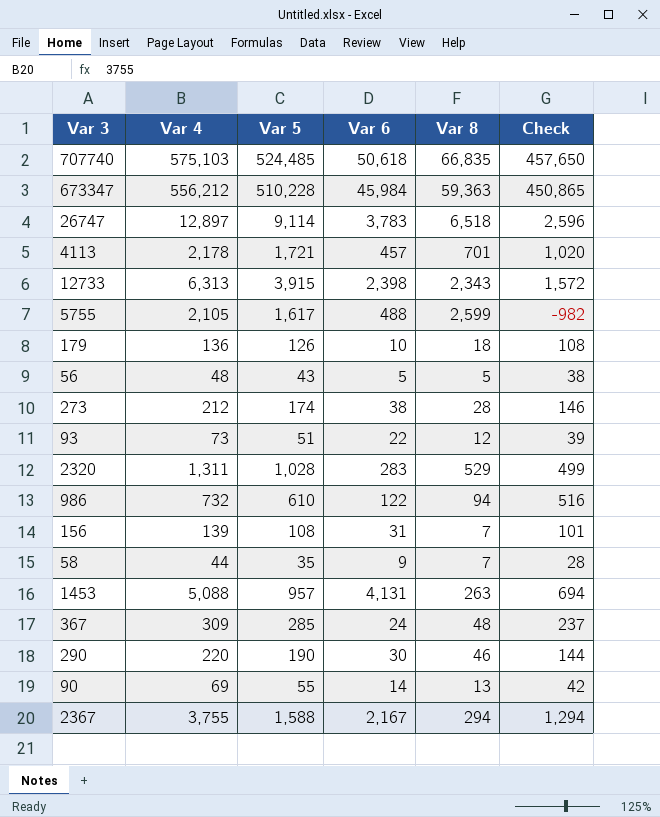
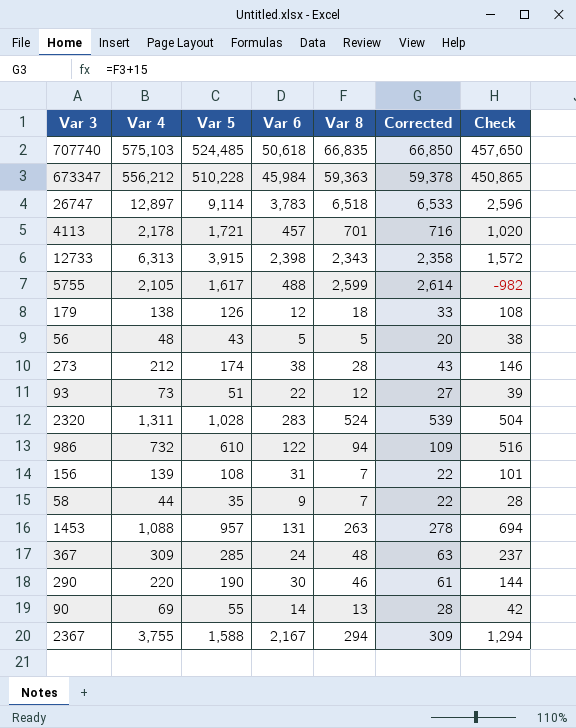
column Corrected | formula: none -> [Var 8] + 15
179 | Var 4: 136 -> 138
179 | Var 6: 10 -> 12
2320 | Var 8: 529 -> 524
2320 | Check: 499 -> 504
1453 | Var 4: 5,088 -> 1,088
1453 | Var 6: 4,131 -> 131

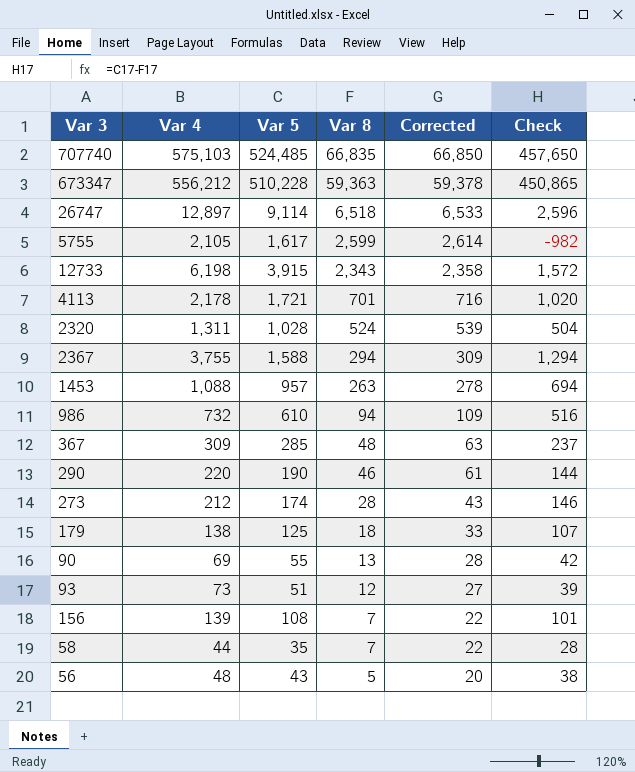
row order: none -> Var 8 descending
column Var 6 | formula: [Var 4] - [Var 5] -> none
12733 | Var 4: 6,313 -> 6,198
179 | Var 5: 126 -> 125
179 | Check: 108 -> 107

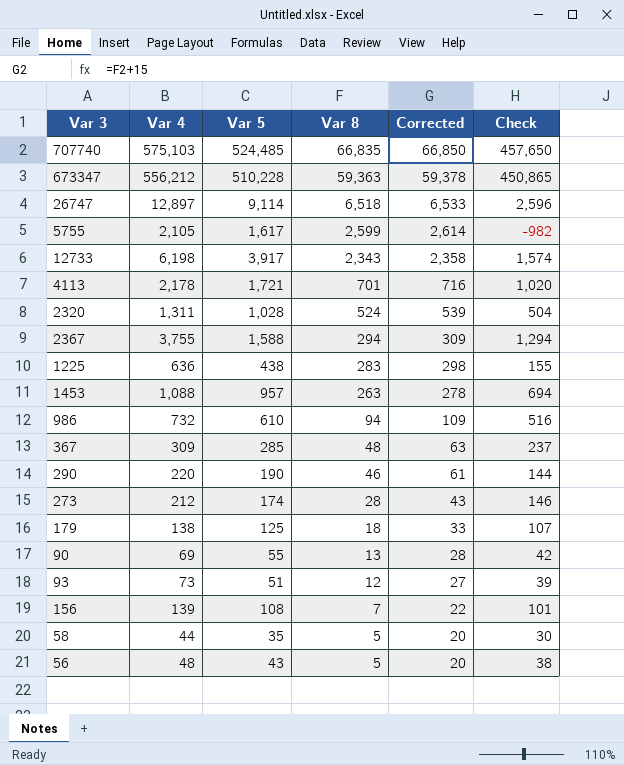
12733 | Var 5: 3,915 -> 3,917
12733 | Check: 1,572 -> 1,574
row 1225: none -> 636 | 438 | 283 | 298 | 155
58 | Var 8: 7 -> 5
58 | Corrected: 22 -> 20
58 | Check: 28 -> 30

